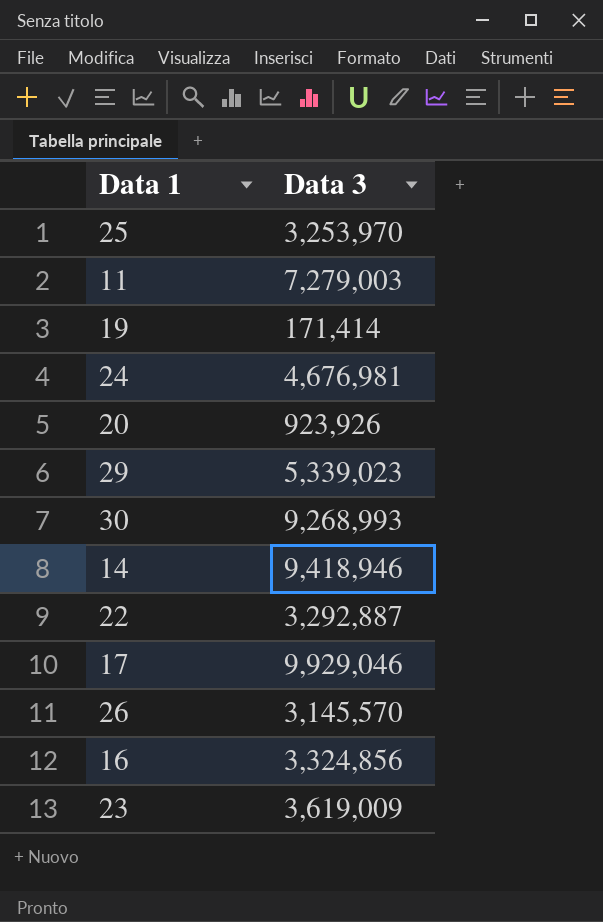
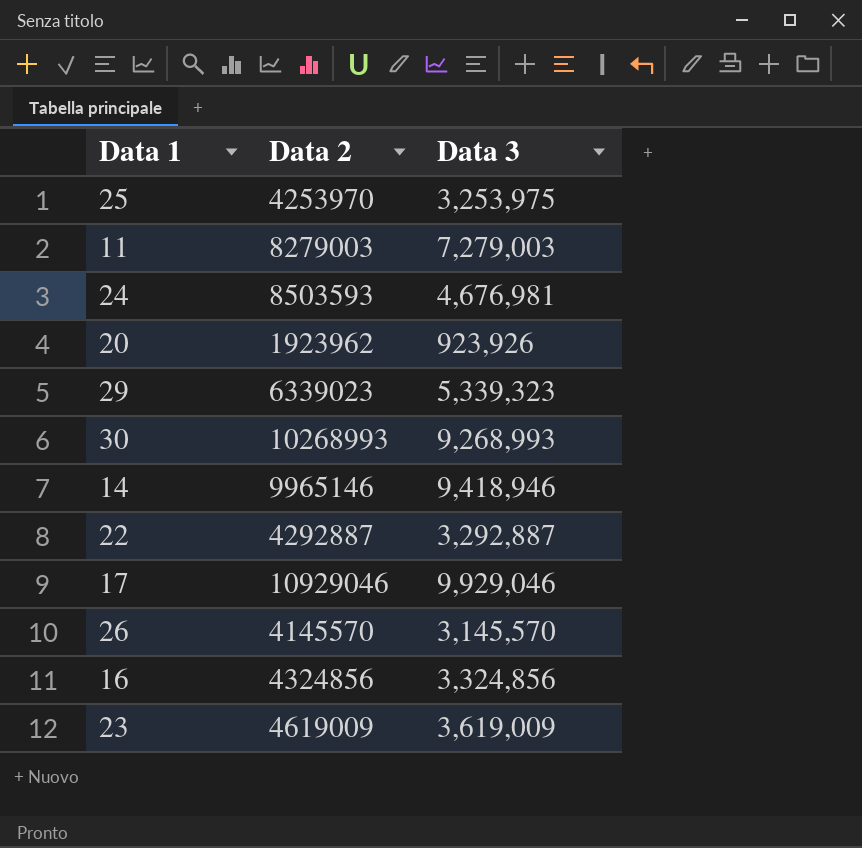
column Data 2 | position: none -> 2
row 19: 171,414 -> none
25 | Data 3: 3,253,970 -> 3,253,975
29 | Data 3: 5,339,023 -> 5,339,323

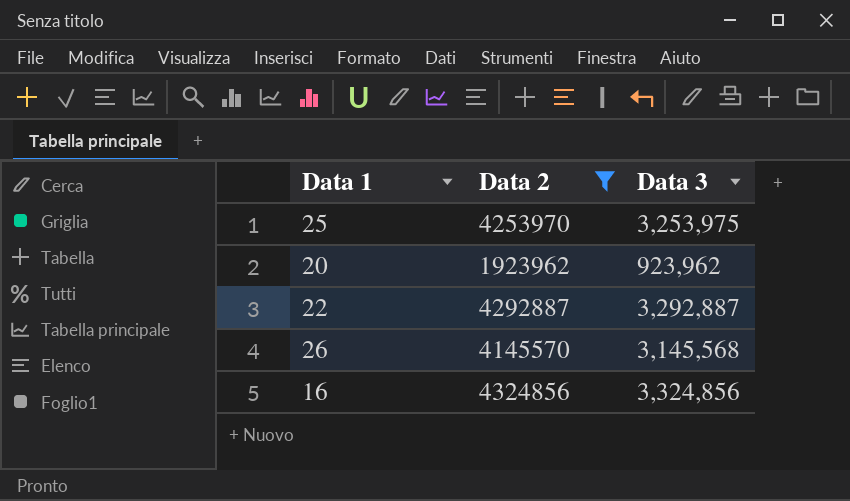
filter: none -> Data 2 <= 4324856
20 | Data 3: 923,926 -> 923,962
26 | Data 3: 3,145,570 -> 3,145,568

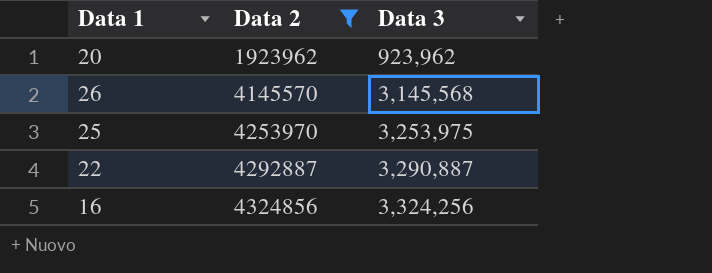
row order: none -> Data 2 ascending
22 | Data 3: 3,292,887 -> 3,290,887
16 | Data 3: 3,324,856 -> 3,324,256

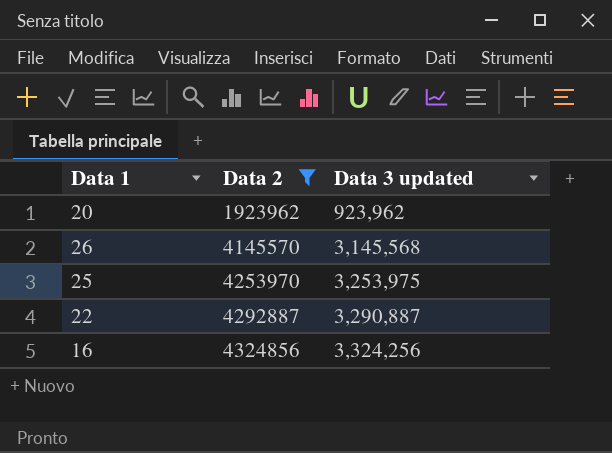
column name: Data 3 -> Data 3 updated

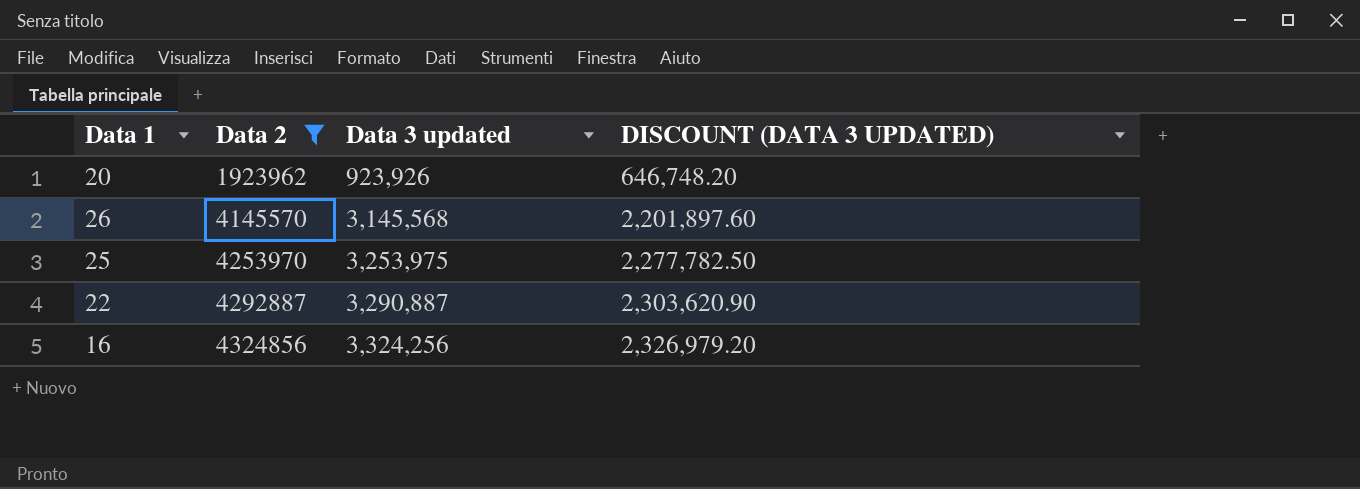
column DISCOUNT (DATA 3 UPDATED) | formula: none -> [Data 3 updated] * 0.7
20 | Data 3 updated: 923,962 -> 923,926

